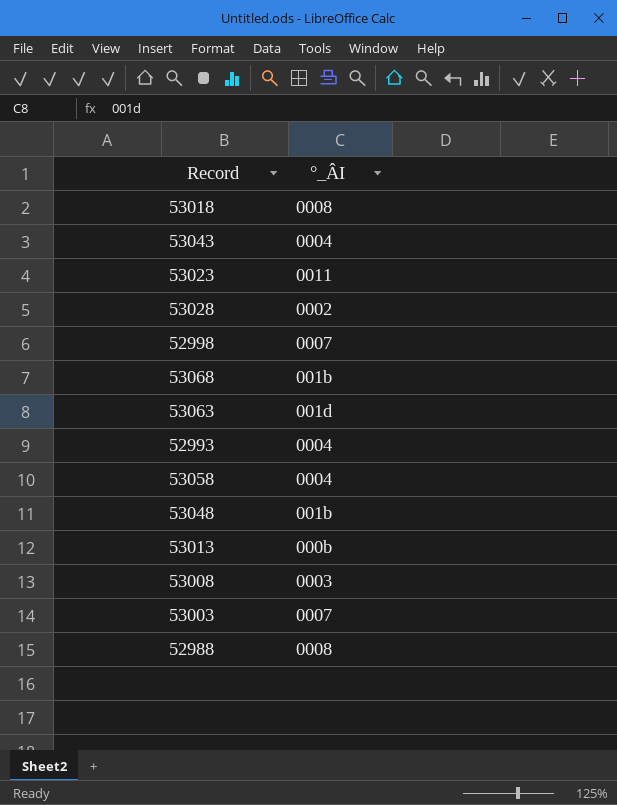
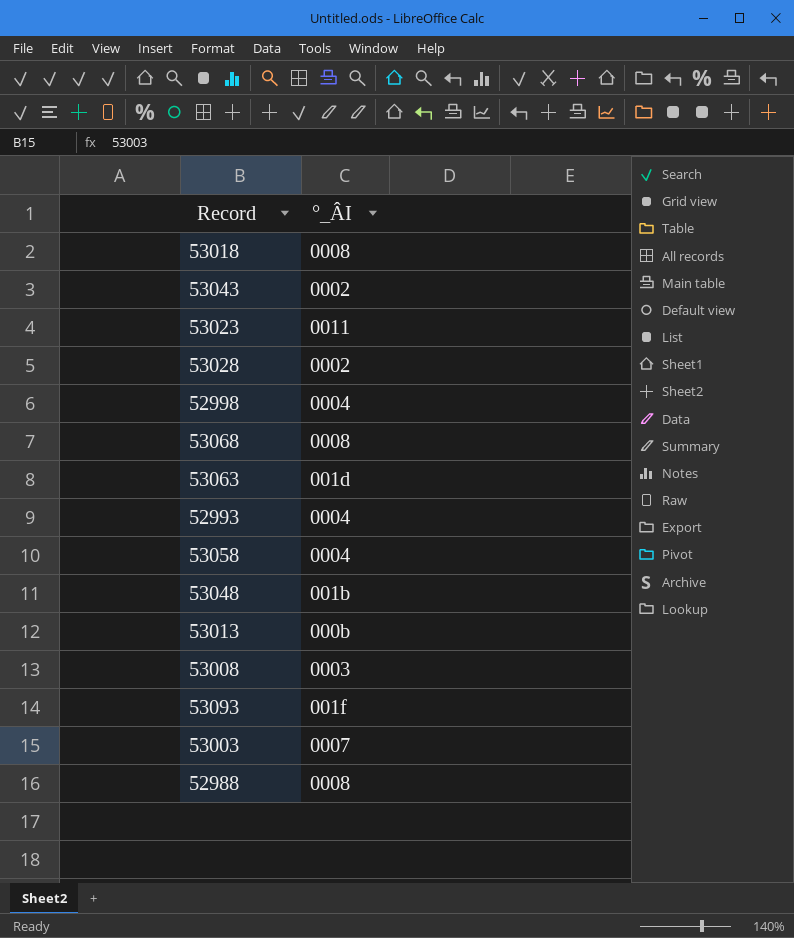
53043 | °_ÂI: 0004 -> 0002
52998 | °_ÂI: 0007 -> 0004
53068 | °_ÂI: 001b -> 0008
row 53093: none -> 001f

